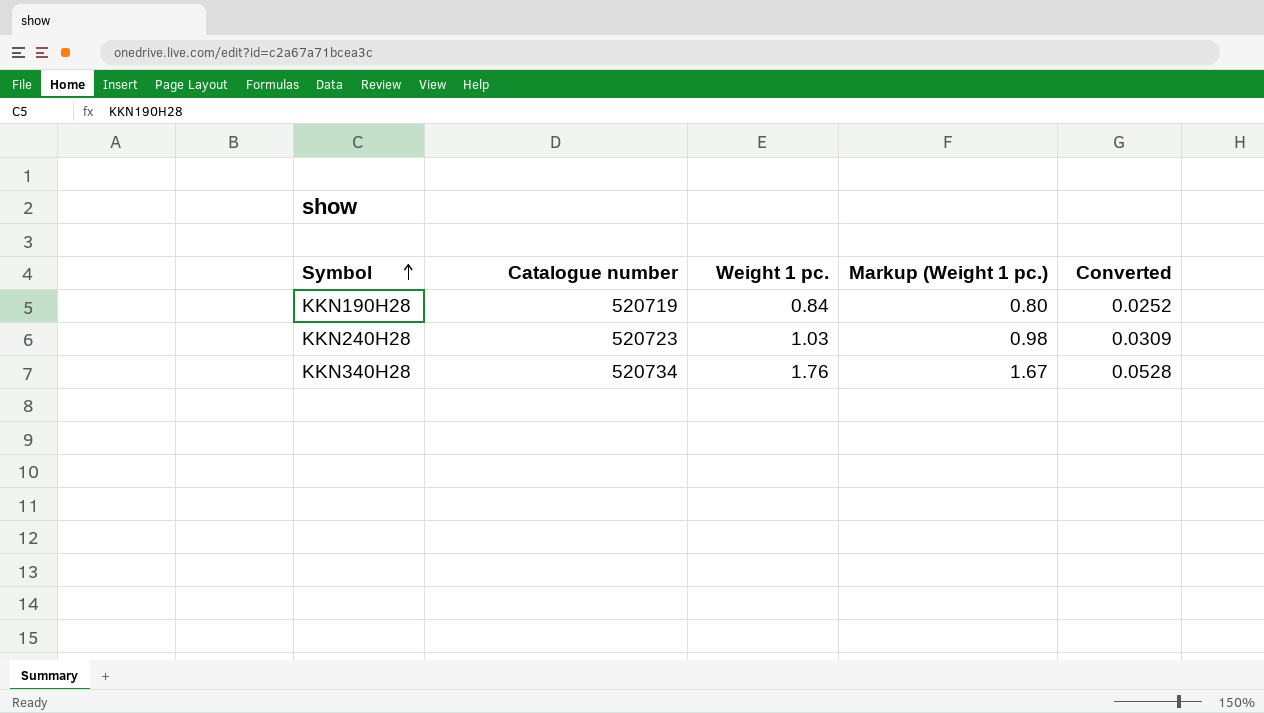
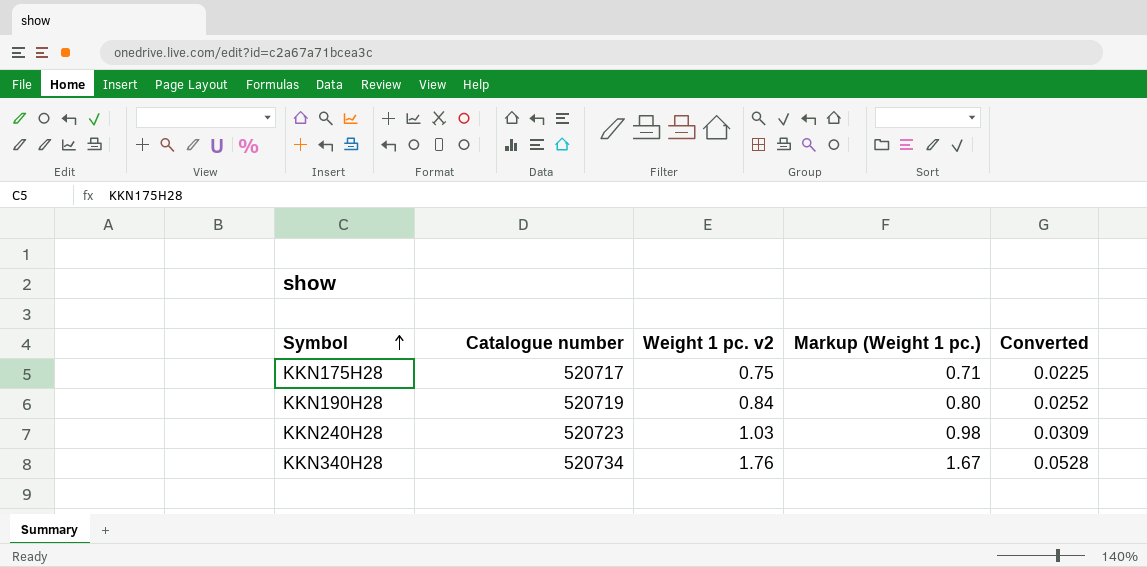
column name: Weight 1 pc. -> Weight 1 pc. v2
row KKN175H28: none -> 520717 | 0.75 | 0.71 | 0.0225

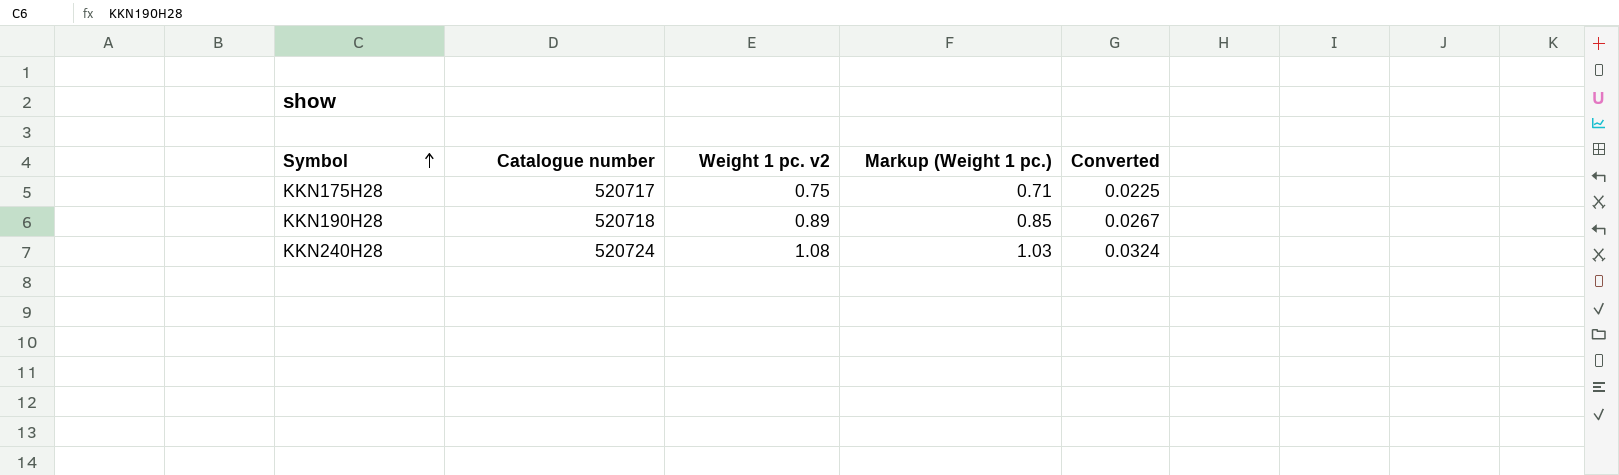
row KKN340H28: 520734 | 1.76 | 1.67 | 0.0528 -> none
KKN190H28 | Catalogue number: 520719 -> 520718
KKN190H28 | Weight 1 pc. v2: 0.84 -> 0.89
KKN190H28 | Markup (Weight 1 pc.): 0.80 -> 0.85
KKN190H28 | Converted: 0.0252 -> 0.0267
KKN240H28 | Catalogue number: 520723 -> 520724
KKN240H28 | Weight 1 pc. v2: 1.03 -> 1.08
KKN240H28 | Markup (Weight 1 pc.): 0.98 -> 1.03
KKN240H28 | Converted: 0.0309 -> 0.0324

